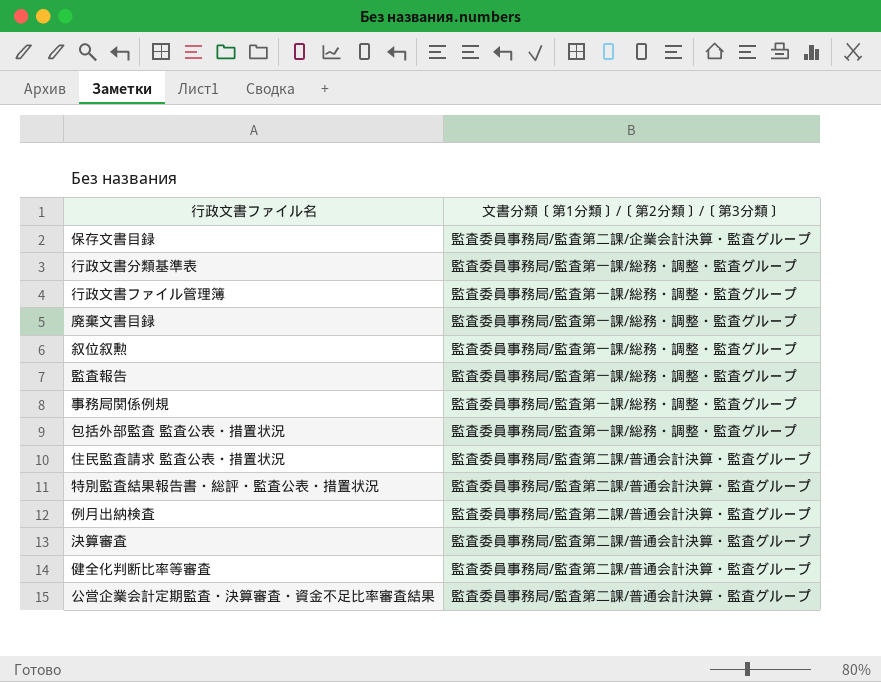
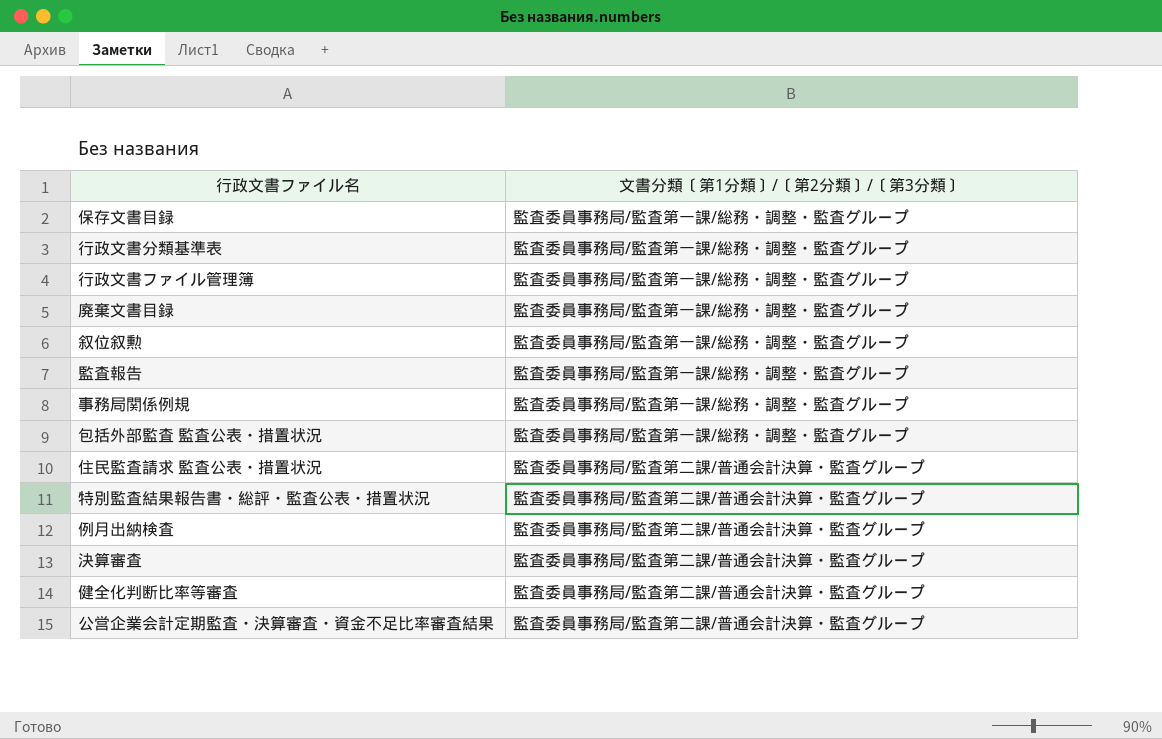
保存文書目録 | 文書分類〔第1分類〕/〔第2分類〕/〔第3分類〕: 監査委員事務局/監査第二課/企業会計決算・監査グループ -> 監査委員事務局/監査第一課/総務・調整・監査グループ

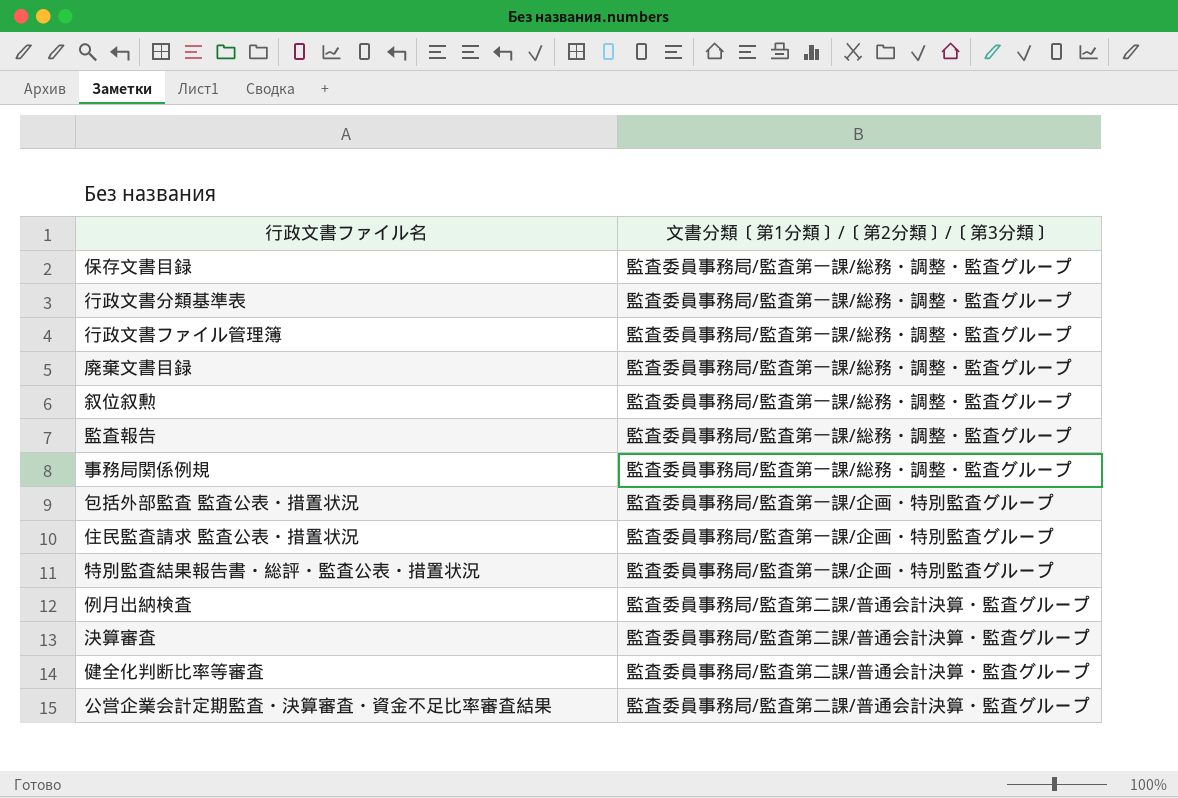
包括外部監査 監査公表・措置状況 | 文書分類〔第1分類〕/〔第2分類〕/〔第3分類〕: 監査委員事務局/監査第一課/総務・調整・監査グループ -> 監査委員事務局/監査第一課/企画・特別監査グループ
住民監査請求 監査公表・措置状況 | 文書分類〔第1分類〕/〔第2分類〕/〔第3分類〕: 監査委員事務局/監査第二課/普通会計決算・監査グループ -> 監査委員事務局/監査第一課/企画・特別監査グループ
特別監査結果報告書・総評・監査公表・措置状況 | 文書分類〔第1分類〕/〔第2分類〕/〔第3分類〕: 監査委員事務局/監査第二課/普通会計決算・監査グループ -> 監査委員事務局/監査第一課/企画・特別監査グループ

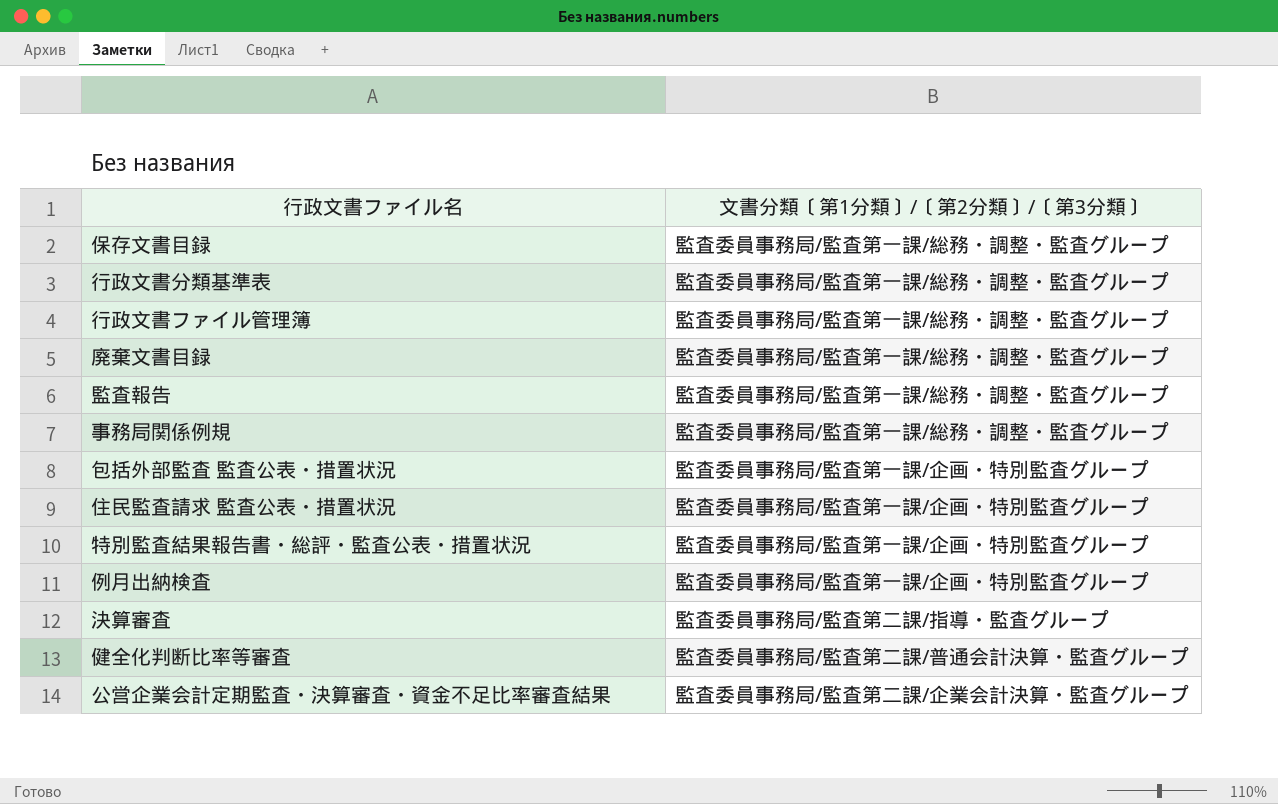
row 叙位叙勲: 監査委員事務局/監査第一課/総務・調整・監査グループ -> none
例月出納検査 | 文書分類〔第1分類〕/〔第2分類〕/〔第3分類〕: 監査委員事務局/監査第二課/普通会計決算・監査グループ -> 監査委員事務局/監査第一課/企画・特別監査グループ
決算審査 | 文書分類〔第1分類〕/〔第2分類〕/〔第3分類〕: 監査委員事務局/監査第二課/普通会計決算・監査グループ -> 監査委員事務局/監査第二課/指導・監査グループ
公営企業会計定期監査・決算審査・資金不足比率審査結果 | 文書分類〔第1分類〕/〔第2分類〕/〔第3分類〕: 監査委員事務局/監査第二課/普通会計決算・監査グループ -> 監査委員事務局/監査第二課/企業会計決算・監査グループ

